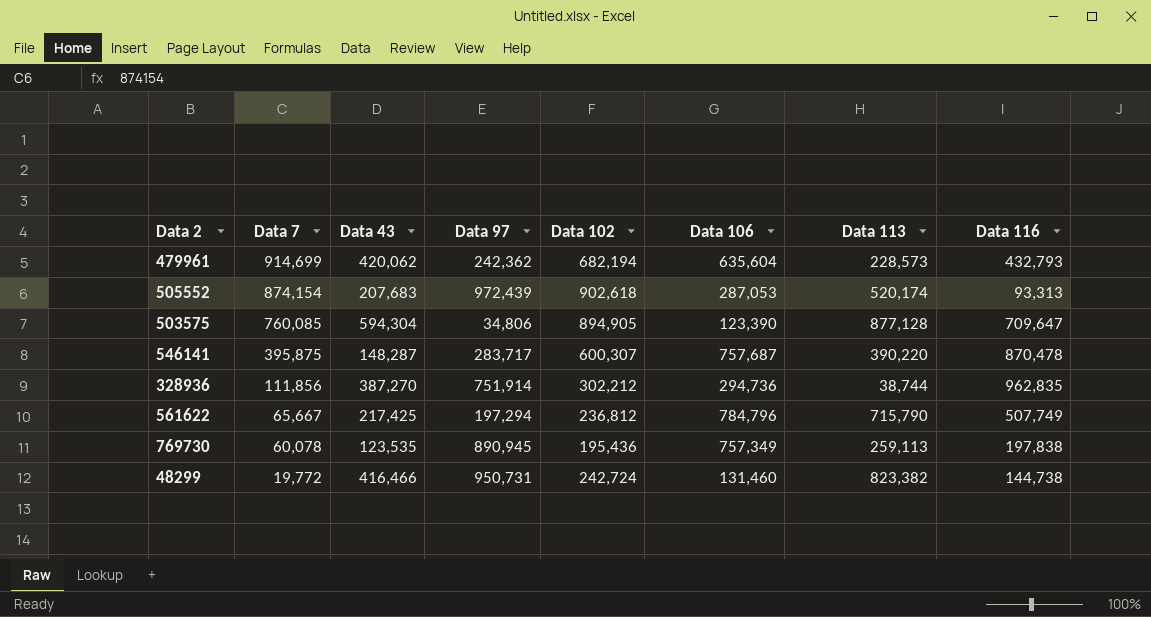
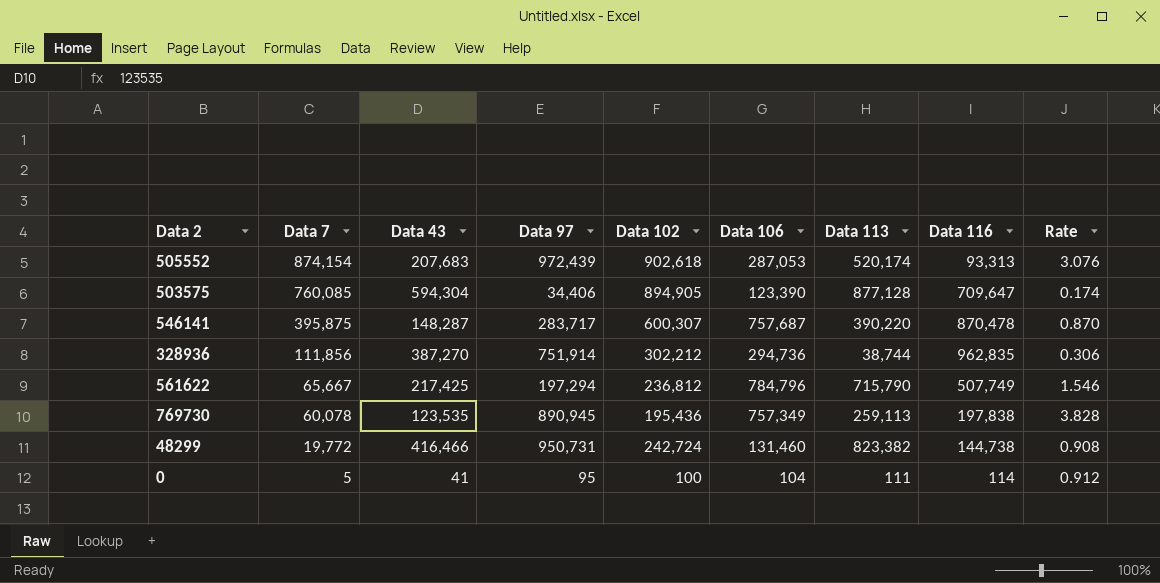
column Rate | formula: none -> [Data 106] / [Data 116]
row 479961: 914,699 | 420,062 | 242,362 | 682,194 | 635,604 | 228,573 | 432,793 -> none
503575 | Data 97: 34,806 -> 34,406
row 0: none -> 5 | 41 | 95 | 100 | 104 | 111 | 114 | 0.912

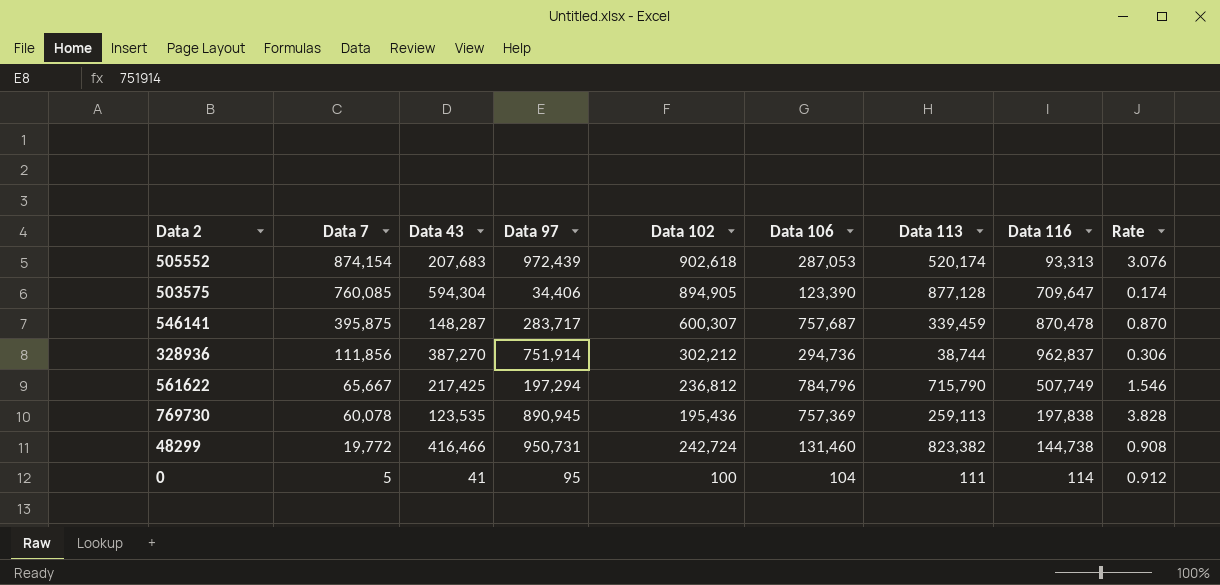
546141 | Data 113: 390,220 -> 339,459
328936 | Data 116: 962,835 -> 962,837
769730 | Data 106: 757,349 -> 757,369

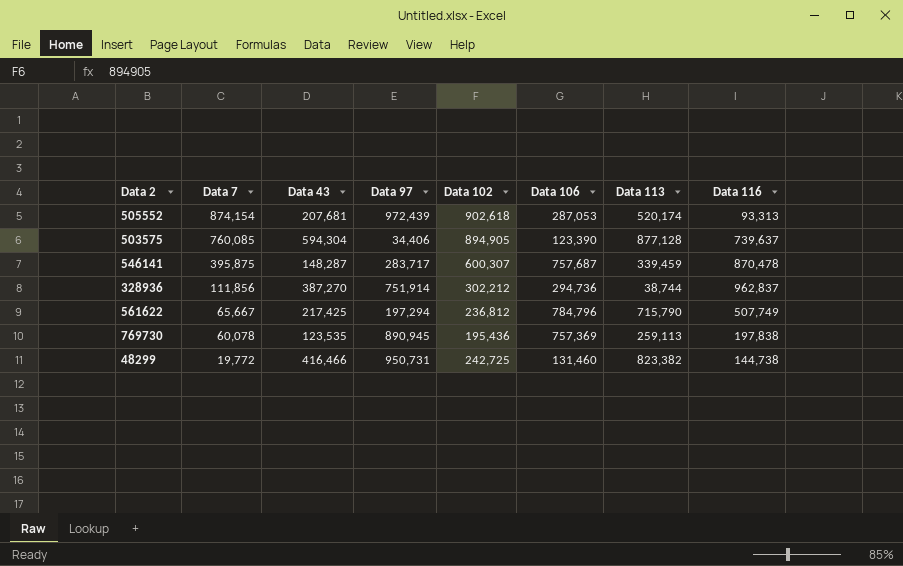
column Rate | formula: [Data 106] / [Data 116] -> none
row 0: 5 | 41 | 95 | 100 | 104 | 111 | 114 | 0.912 -> none
505552 | Data 43: 207,683 -> 207,681
503575 | Data 116: 709,647 -> 739,637
48299 | Data 102: 242,724 -> 242,725

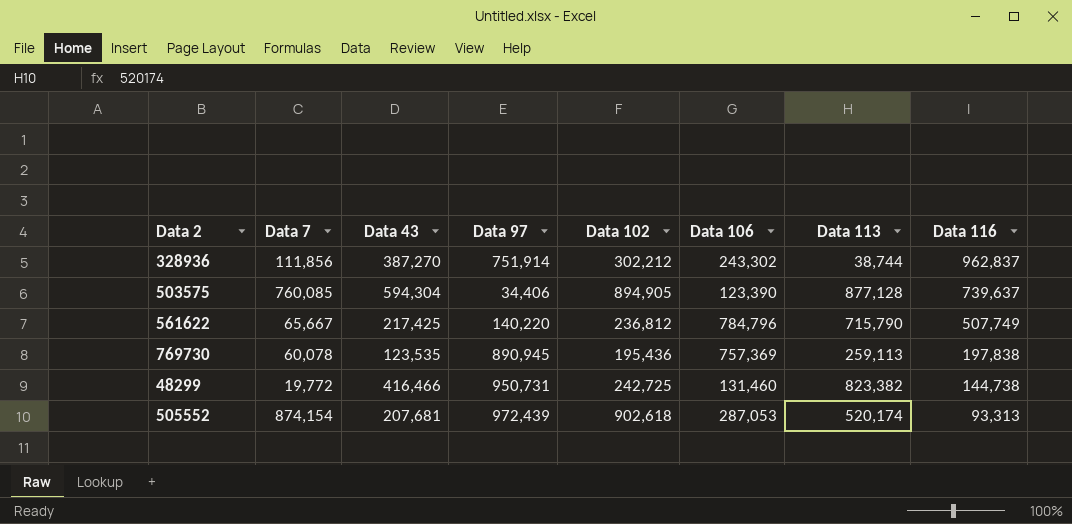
row order: Data 7 descending -> Data 116 descending
row 546141: 395,875 | 148,287 | 283,717 | 600,307 | 757,687 | 339,459 | 870,478 -> none
328936 | Data 106: 294,736 -> 243,302
561622 | Data 97: 197,294 -> 140,220

